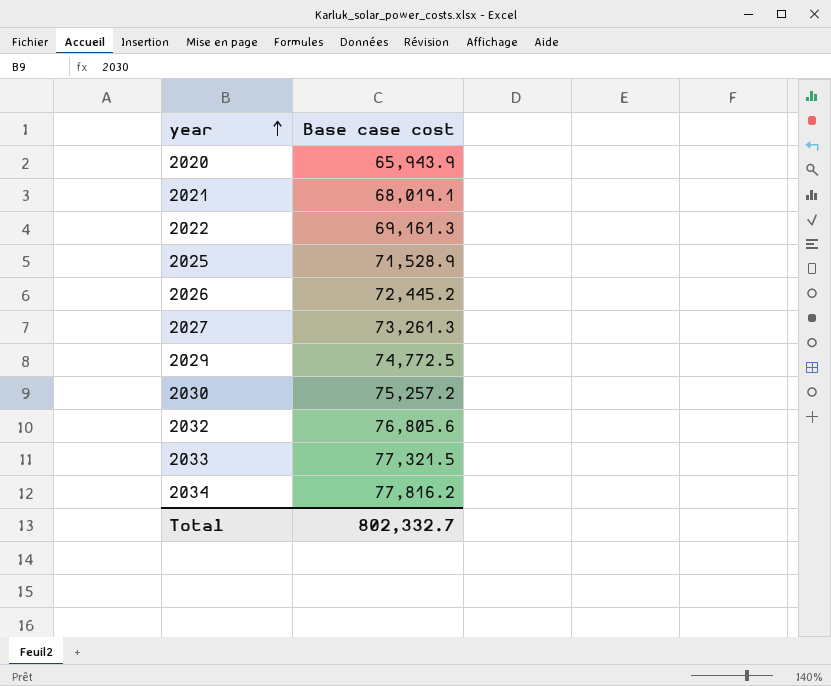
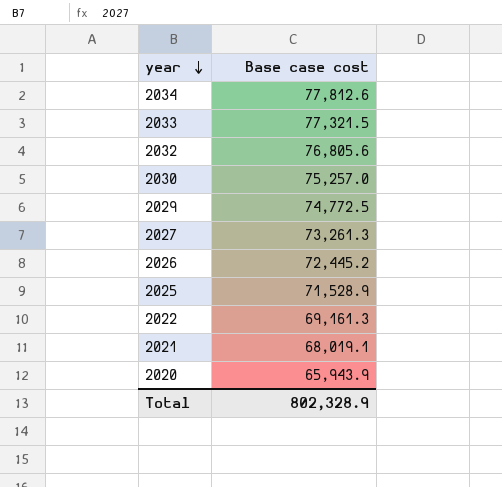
row order: year ascending -> year descending
2034 | Base case cost: 77,816.2 -> 77,812.6
2030 | Base case cost: 75,257.2 -> 75,257.0
Total | Base case cost: 802,332.7 -> 802,328.9

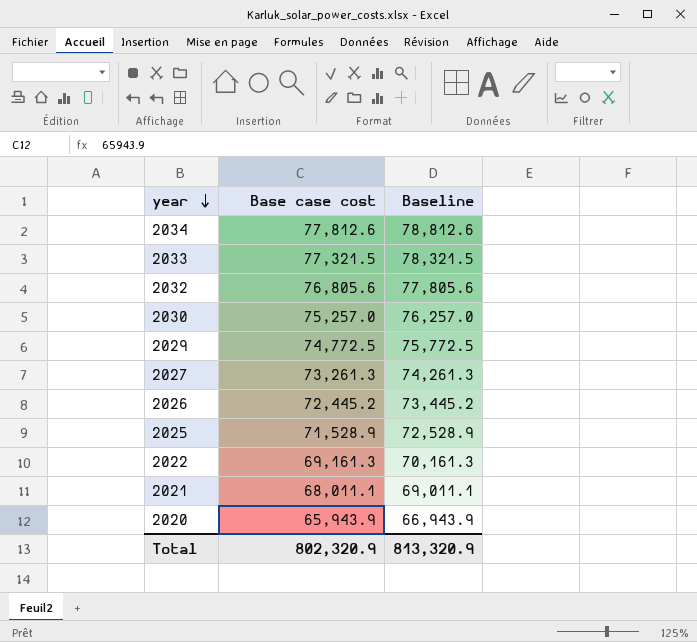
column Baseline | formula: none -> [Base case cost] + 1000
2021 | Base case cost: 68,019.1 -> 68,011.1
Total | Base case cost: 802,328.9 -> 802,320.9

